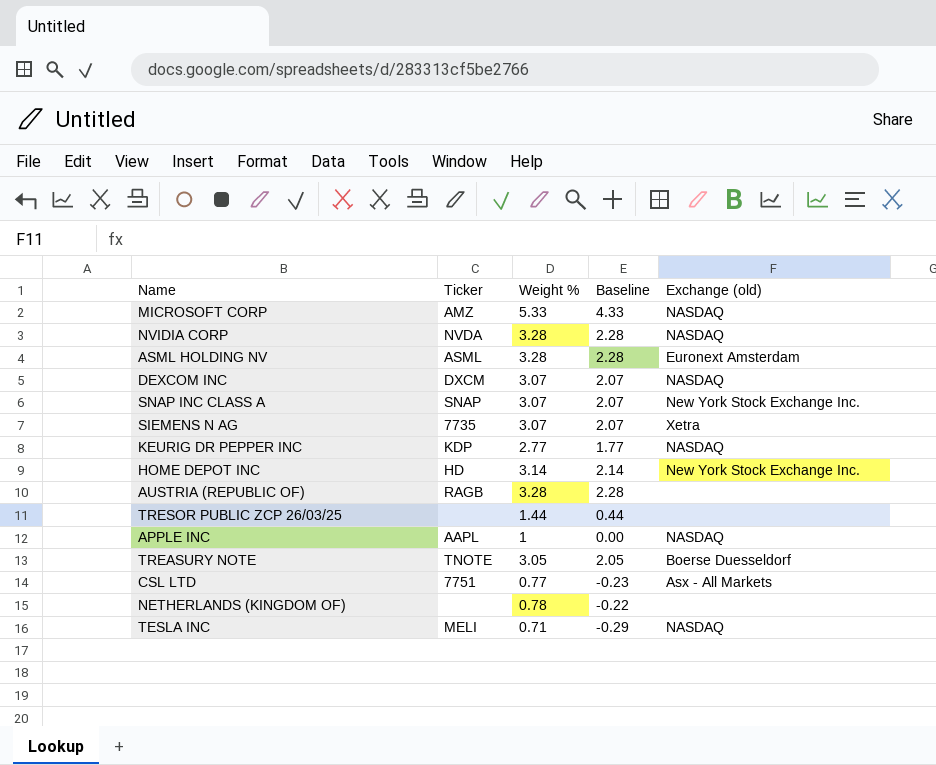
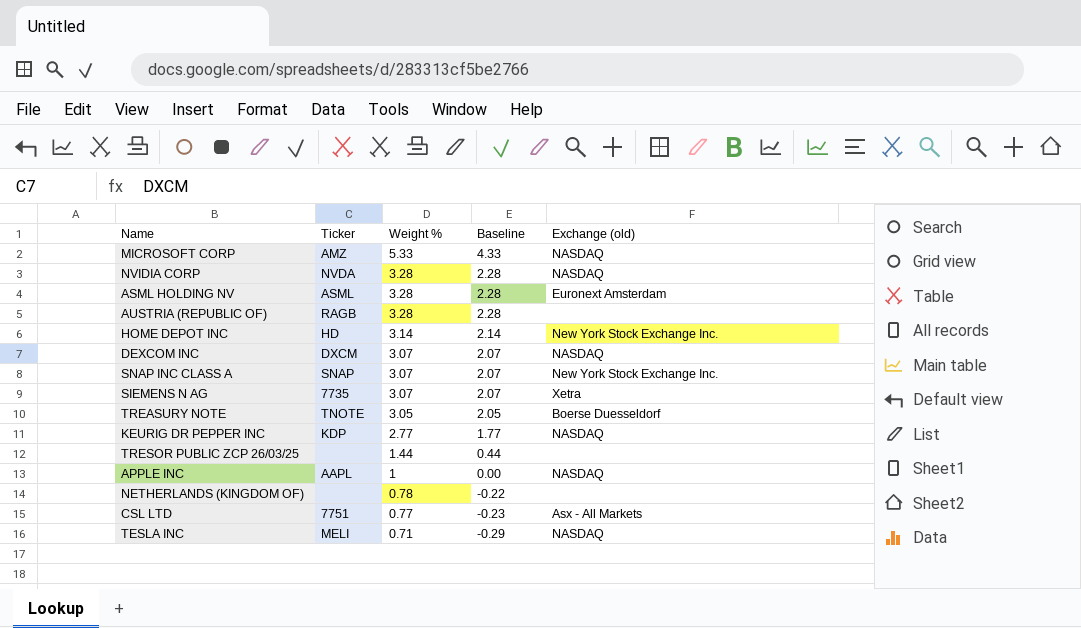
row order: none -> Weight % descending

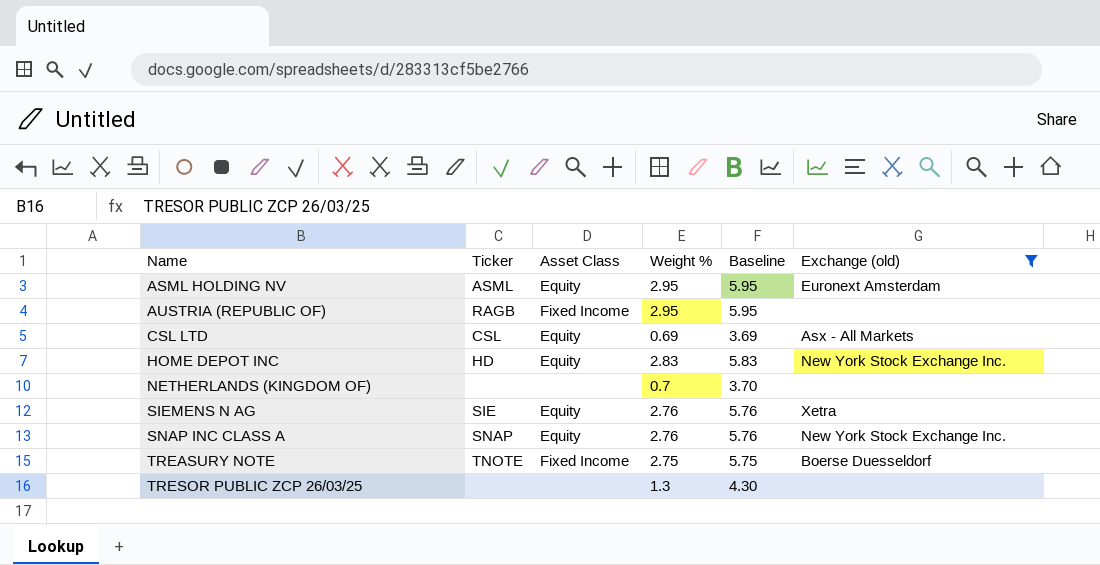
filter: none -> Exchange (old) != NASDAQ
row order: Weight % descending -> Name ascending
column Asset Class | position: none -> 3
column Baseline | formula: [Weight %] - 1 -> [Weight %] + 3
ASML HOLDING NV | Weight %: 3.28 -> 2.95
AUSTRIA (REPUBLIC OF) | Weight %: 3.28 -> 2.95
CSL LTD | Ticker: 7751 -> CSL
CSL LTD | Weight %: 0.77 -> 0.69
HOME DEPOT INC | Weight %: 3.14 -> 2.83
NETHERLANDS (KINGDOM OF) | Weight %: 0.78 -> 0.7
SIEMENS N AG | Ticker: 7735 -> SIE
SIEMENS N AG | Weight %: 3.07 -> 2.76
SNAP INC CLASS A | Weight %: 3.07 -> 2.76
TREASURY NOTE | Weight %: 3.05 -> 2.75
TRESOR PUBLIC ZCP 26/03/25 | Weight %: 1.44 -> 1.3

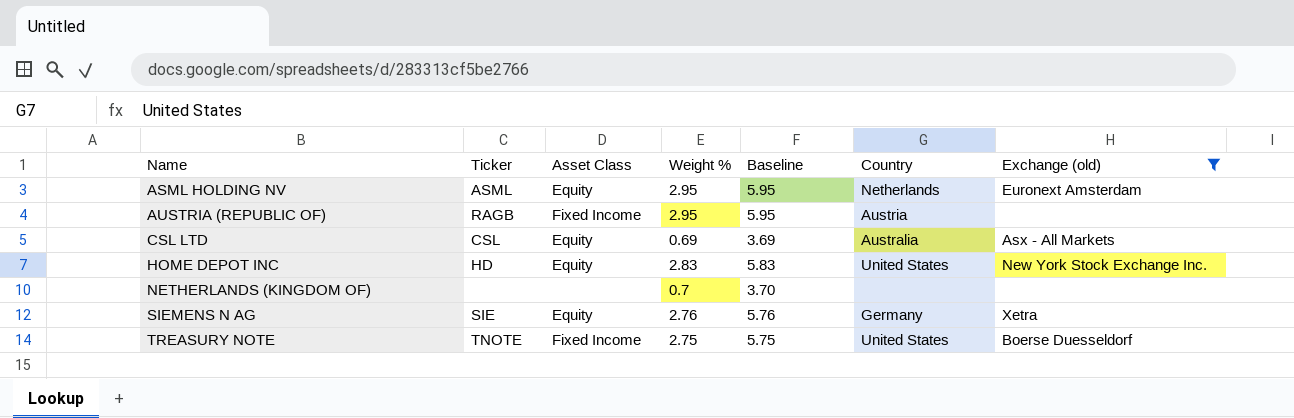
column Country | position: none -> 6
row SNAP INC CLASS A: SNAP | Equity | 2.76 | 5.76 | New York Stock Exchange Inc. -> none
row TRESOR PUBLIC ZCP 26/03/25: none | none | 1.3 | 4.30 | none -> none

